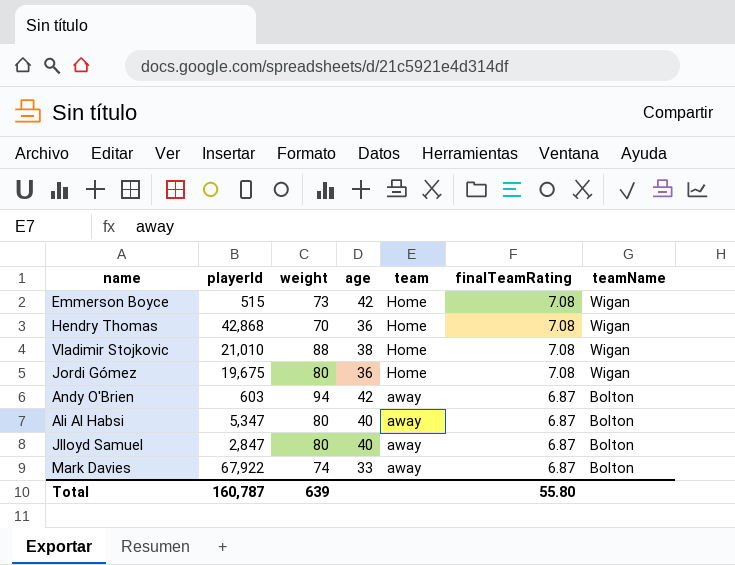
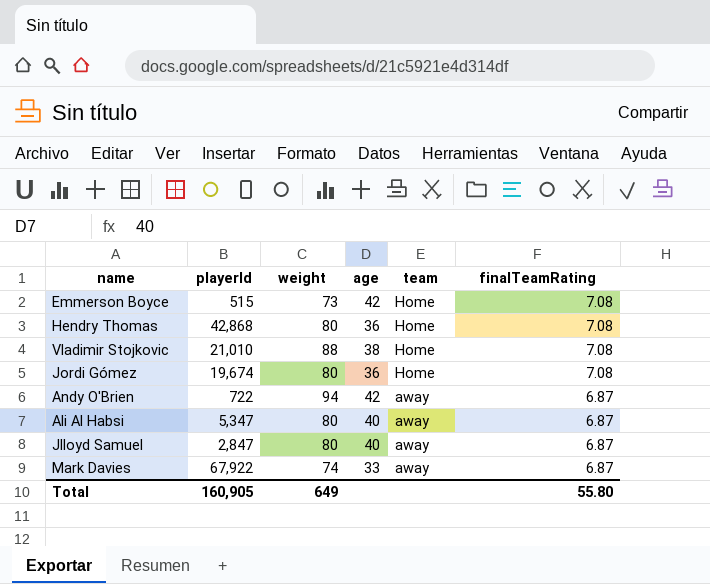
column teamName | position: 7 -> none
Hendry Thomas | weight: 70 -> 80
Jordi Gómez | playerId: 19,675 -> 19,674
Andy O'Brien | playerId: 603 -> 722
Total | playerId: 160,787 -> 160,905
Total | weight: 639 -> 649

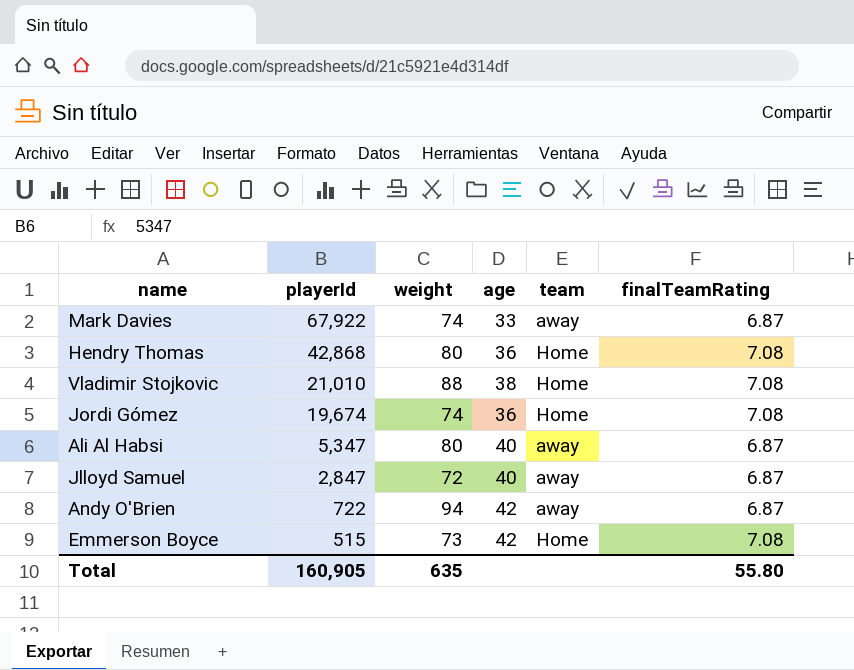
row order: team descending -> playerId descending
Jordi Gómez | weight: 80 -> 74
Jlloyd Samuel | weight: 80 -> 72
Total | weight: 649 -> 635

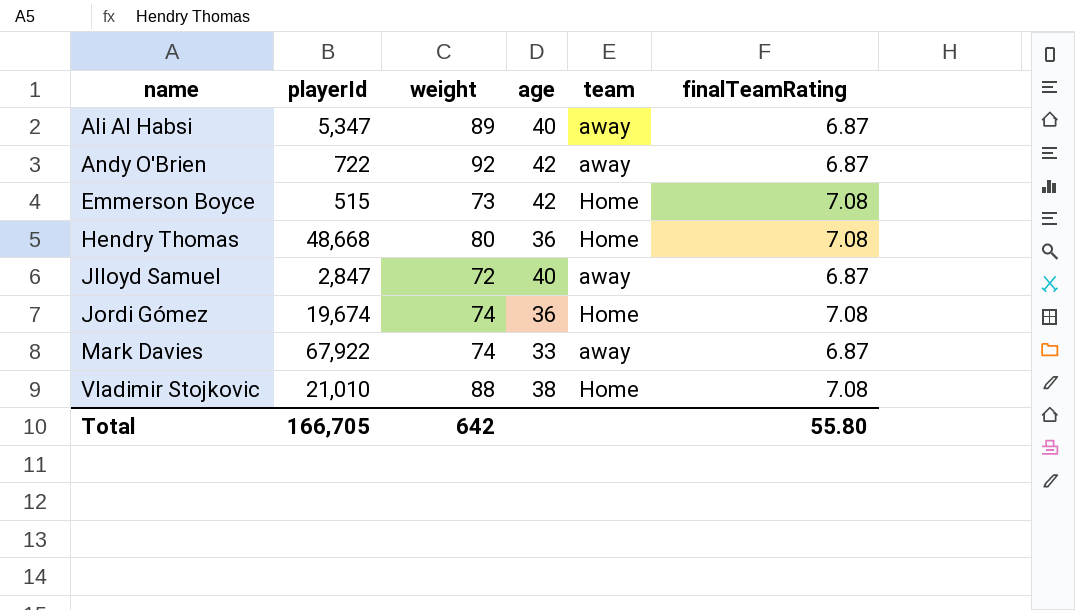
row order: playerId descending -> name ascending
Ali Al Habsi | weight: 80 -> 89
Andy O'Brien | weight: 94 -> 92
Hendry Thomas | playerId: 42,868 -> 48,668
Total | playerId: 160,905 -> 166,705
Total | weight: 635 -> 642

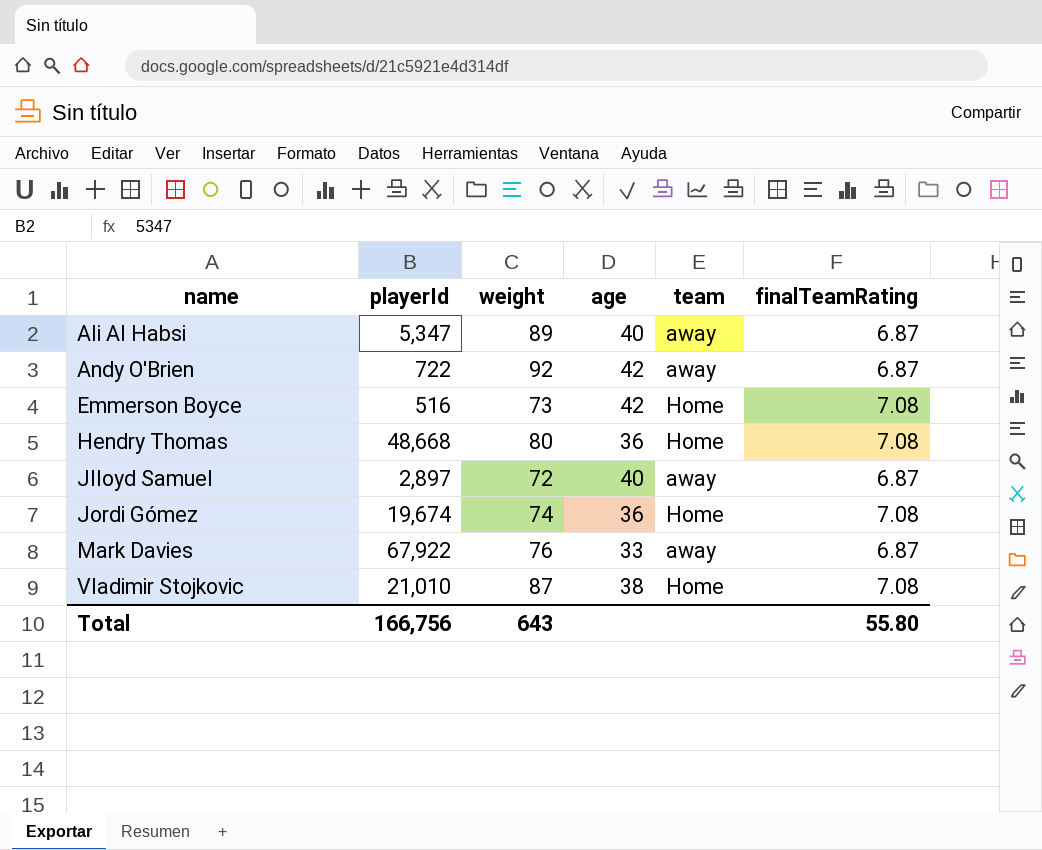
Emmerson Boyce | playerId: 515 -> 516
Jlloyd Samuel | playerId: 2,847 -> 2,897
Mark Davies | weight: 74 -> 76
Vladimir Stojkovic | weight: 88 -> 87
Total | playerId: 166,705 -> 166,756
Total | weight: 642 -> 643

